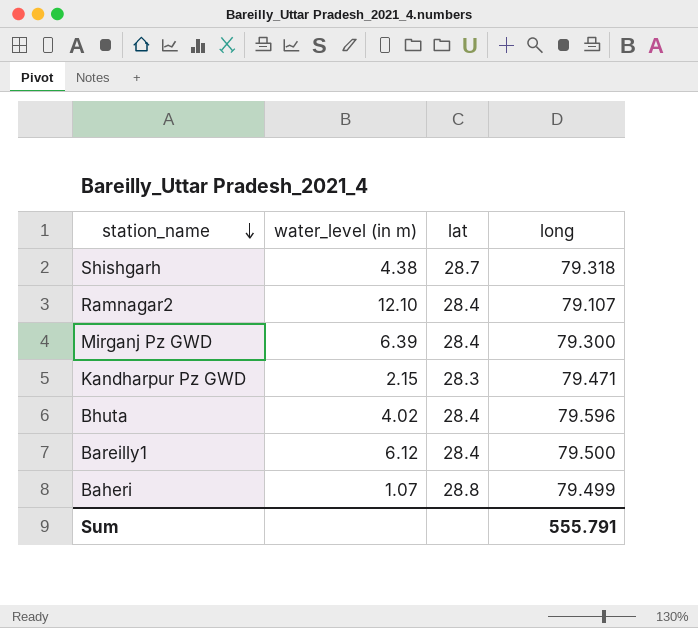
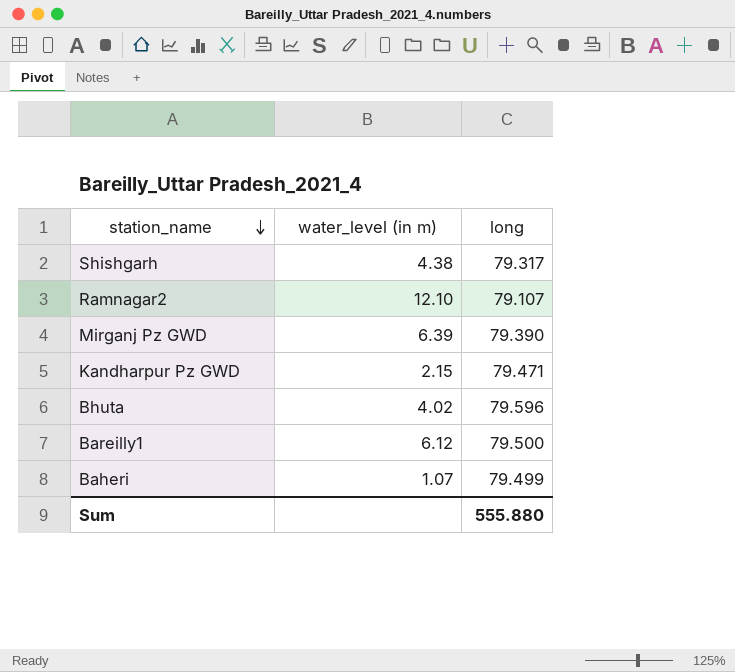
column lat | position: 3 -> none
Shishgarh | long: 79.318 -> 79.317
Mirganj Pz GWD | long: 79.300 -> 79.390
Sum | long: 555.791 -> 555.880

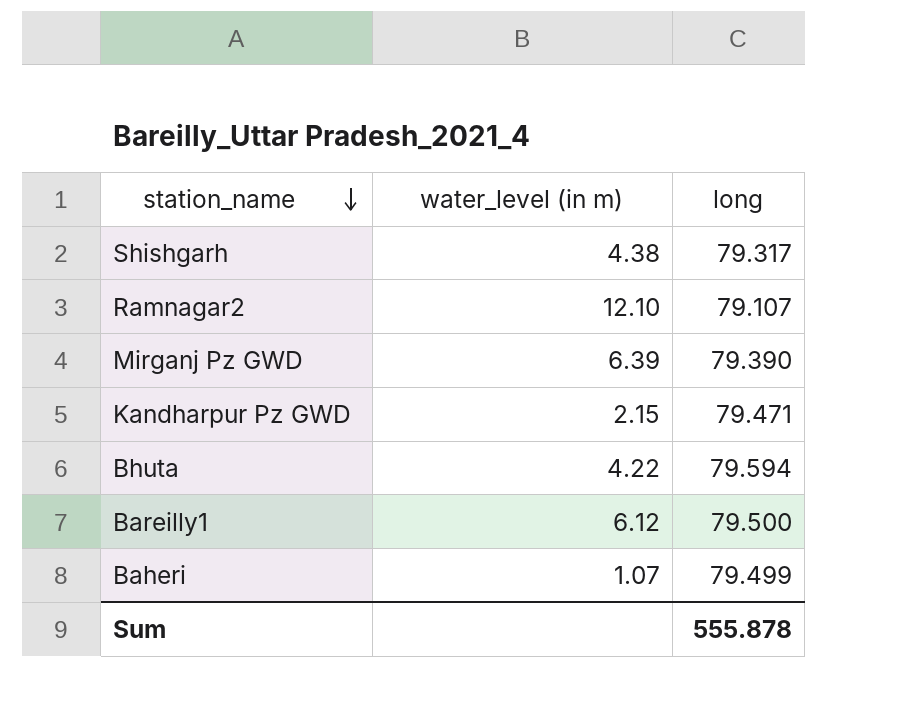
Bhuta | water_level (in m): 4.02 -> 4.22
Bhuta | long: 79.596 -> 79.594
Sum | long: 555.880 -> 555.878

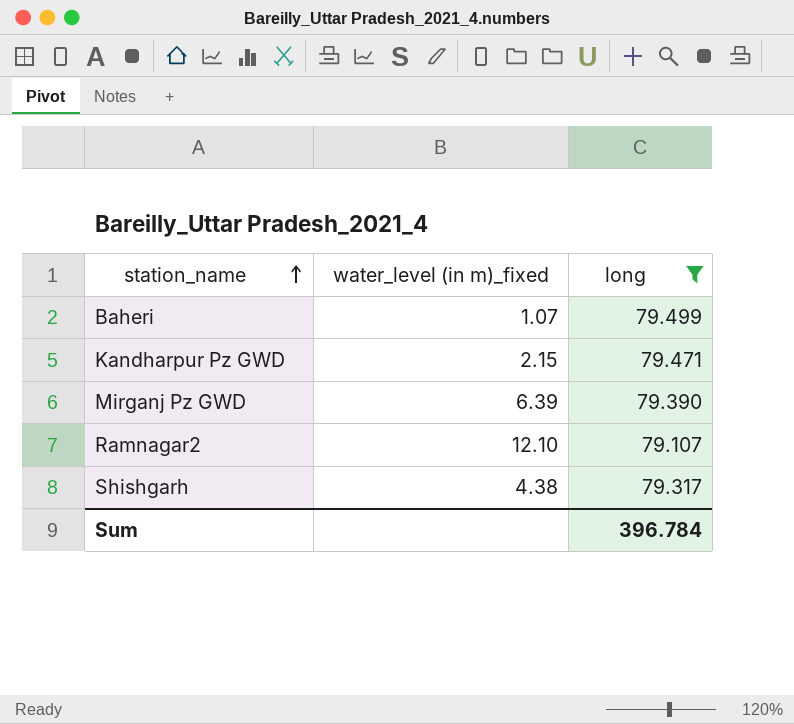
filter: none -> long <= 79.499
row order: station_name descending -> station_name ascending
column name: water_level (in m) -> water_level (in m)_fixed
Sum | long: 555.878 -> 396.784

